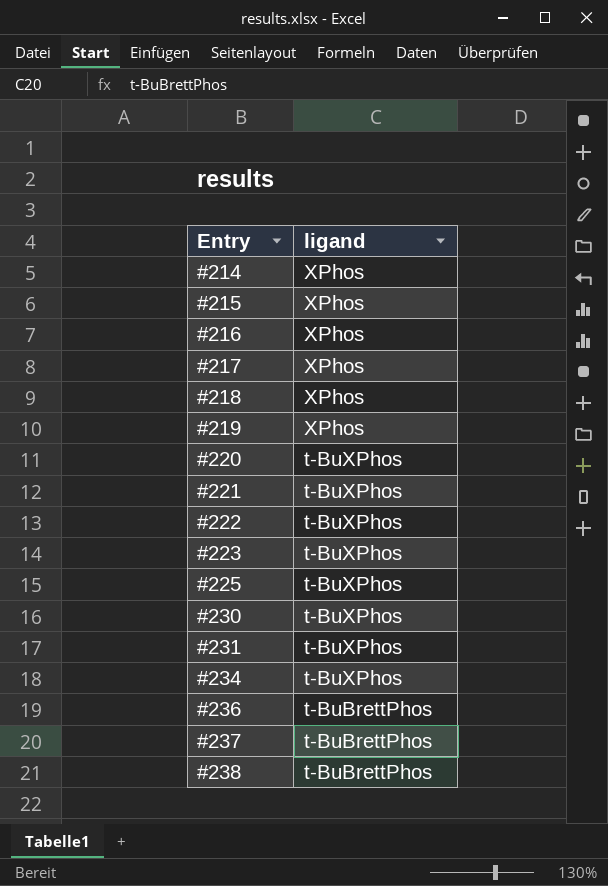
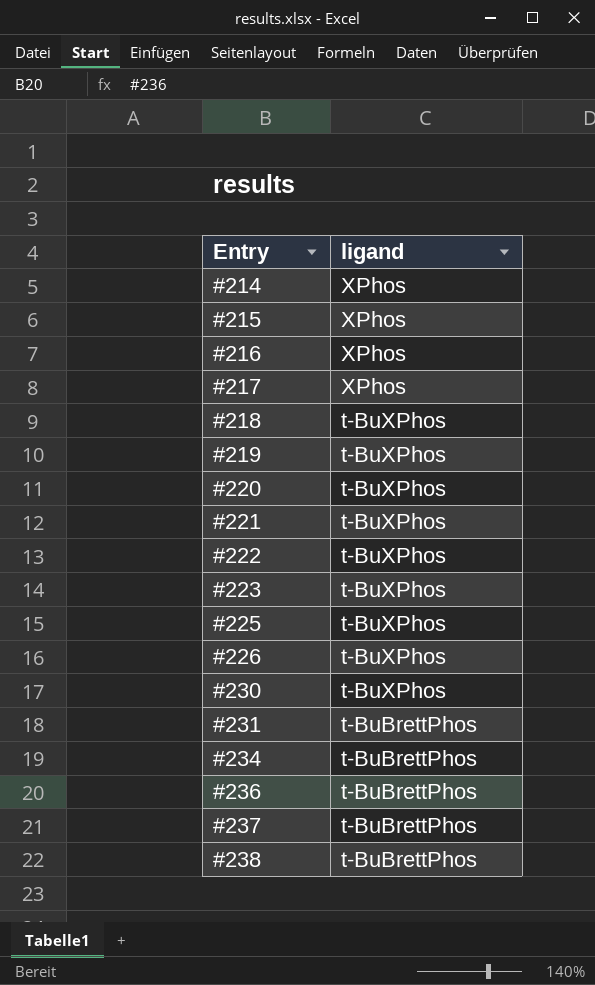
#218 | ligand: XPhos -> t-BuXPhos
#219 | ligand: XPhos -> t-BuXPhos
row #226: none -> t-BuXPhos
#231 | ligand: t-BuXPhos -> t-BuBrettPhos
#234 | ligand: t-BuXPhos -> t-BuBrettPhos

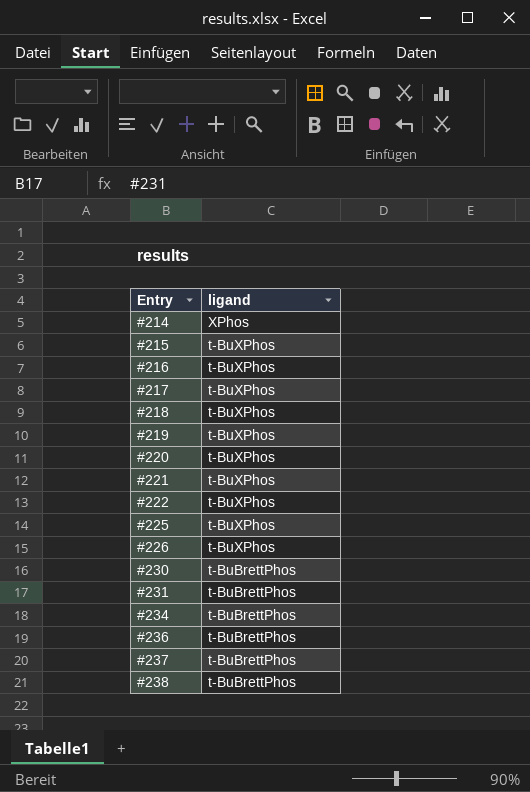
row #223: t-BuXPhos -> none
#215 | ligand: XPhos -> t-BuXPhos
#216 | ligand: XPhos -> t-BuXPhos
#217 | ligand: XPhos -> t-BuXPhos
#230 | ligand: t-BuXPhos -> t-BuBrettPhos

